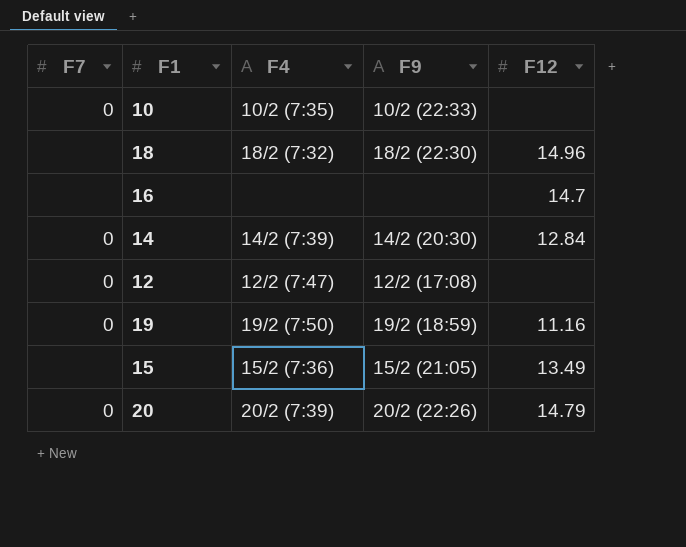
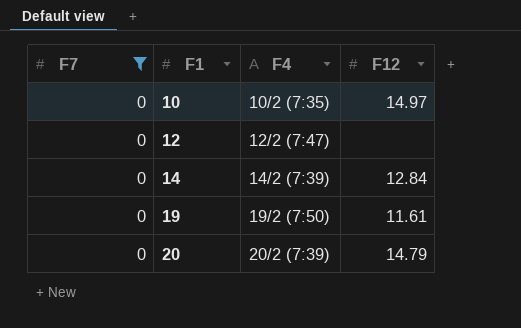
filter: none -> F7 = 0
row order: none -> F1 ascending
column F9 | position: 4 -> none
10 | F12: none -> 14.97
19 | F12: 11.16 -> 11.61

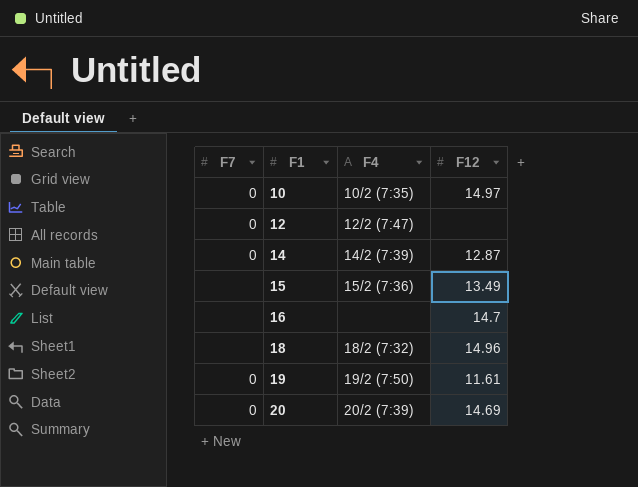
filter: F7 = 0 -> none
14 | F12: 12.84 -> 12.87
20 | F12: 14.79 -> 14.69

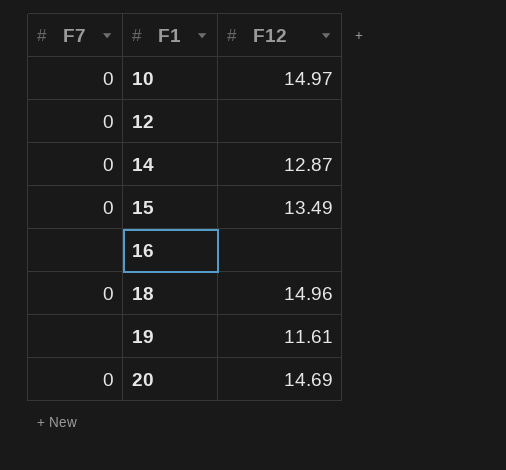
column F4 | position: 3 -> none
15 | F7: none -> 0
16 | F12: 14.7 -> none
18 | F7: none -> 0
19 | F7: 0 -> none

